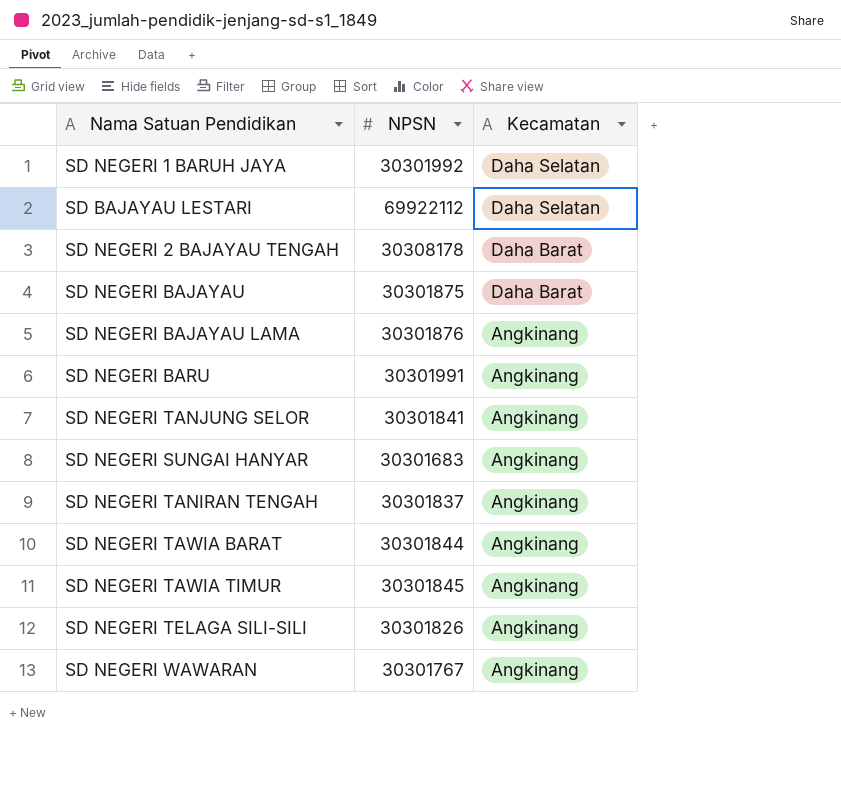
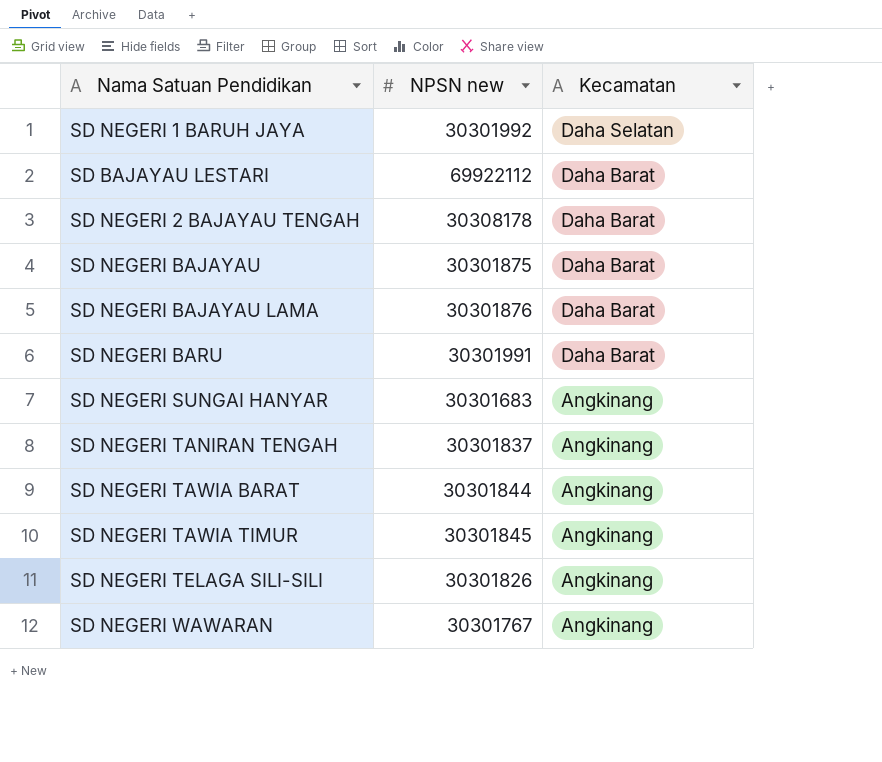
column name: NPSN -> NPSN new
row SD NEGERI TANJUNG SELOR: 30301841 | Angkinang -> none
SD BAJAYAU LESTARI | Kecamatan: Daha Selatan -> Daha Barat
SD NEGERI BAJAYAU LAMA | Kecamatan: Angkinang -> Daha Barat
SD NEGERI BARU | Kecamatan: Angkinang -> Daha Barat

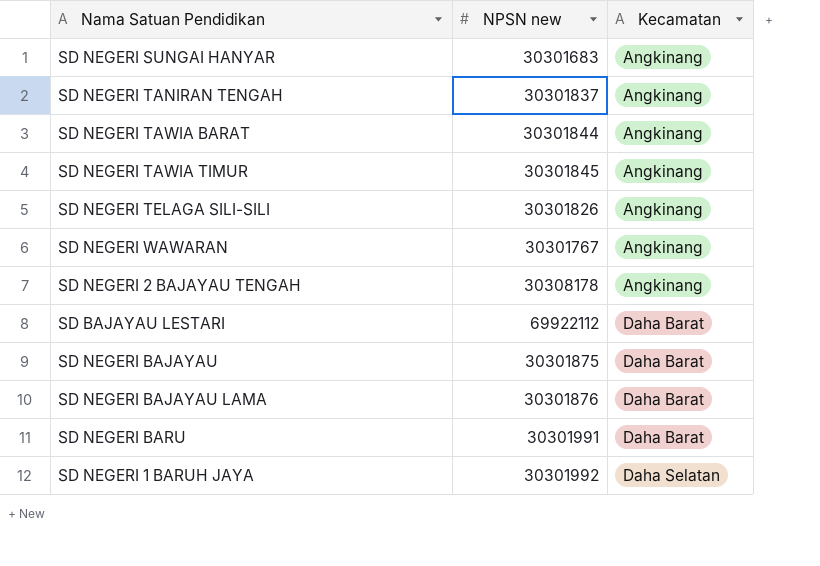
row order: Kecamatan descending -> Kecamatan ascending
SD NEGERI 2 BAJAYAU TENGAH | Kecamatan: Daha Barat -> Angkinang

